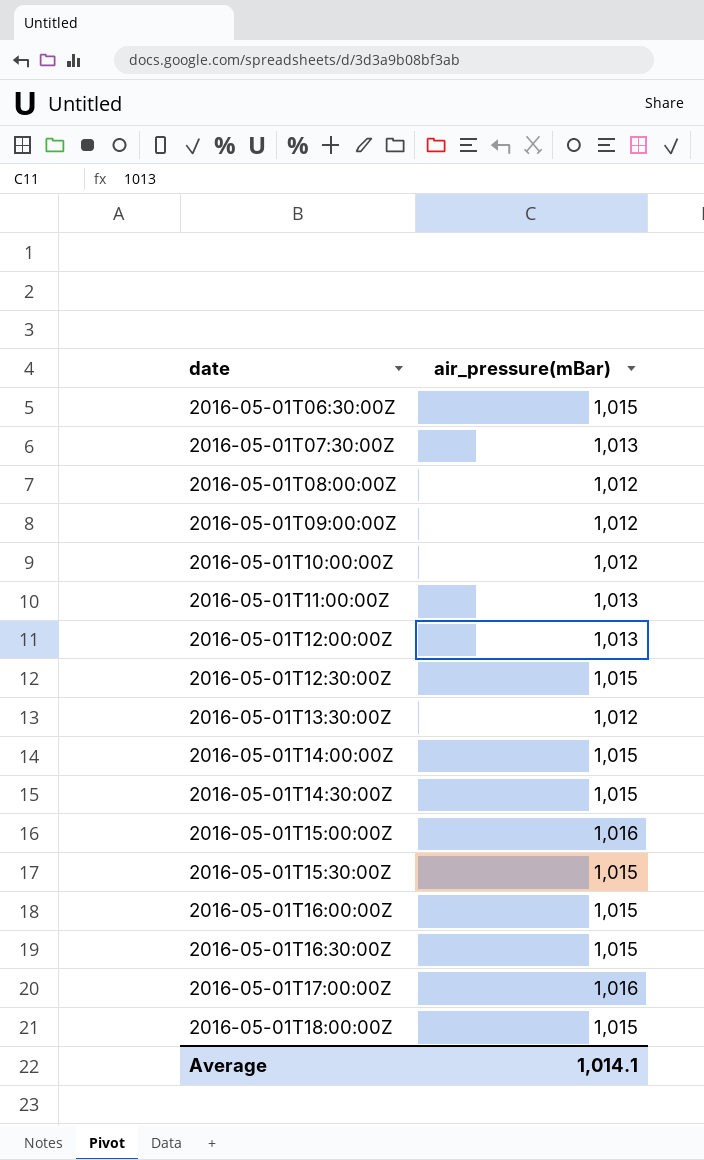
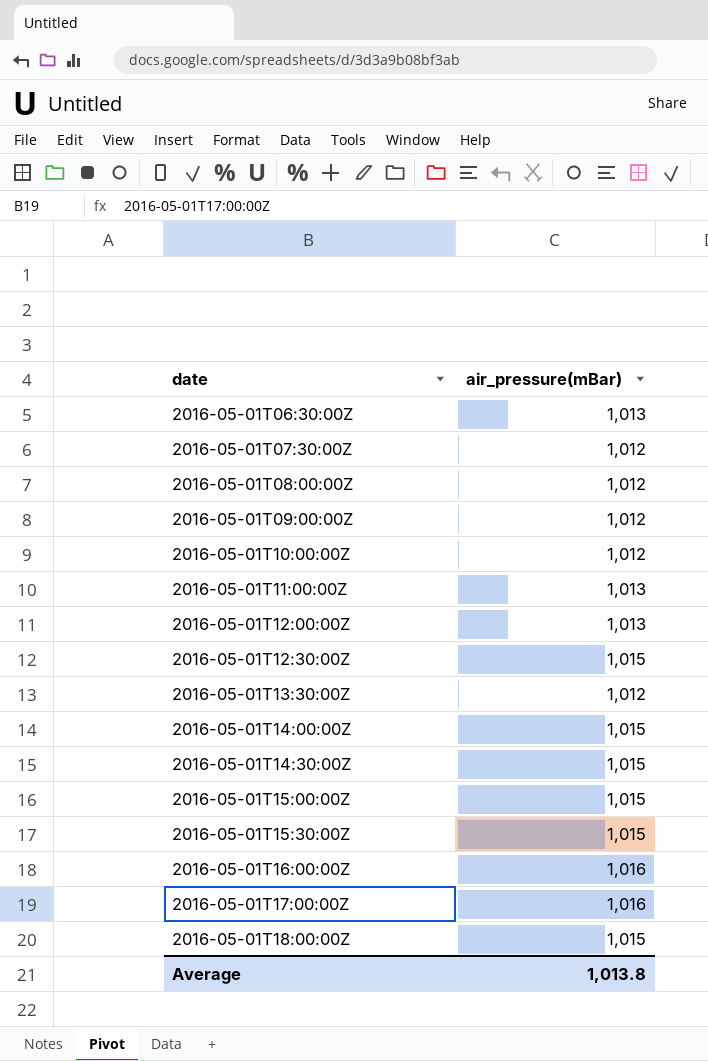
row 2016-05-01T16:30:00Z: 1,015 -> none
2016-05-01T06:30:00Z | air_pressure(mBar): 1,015 -> 1,013
2016-05-01T07:30:00Z | air_pressure(mBar): 1,013 -> 1,012
2016-05-01T15:00:00Z | air_pressure(mBar): 1,016 -> 1,015
2016-05-01T16:00:00Z | air_pressure(mBar): 1,015 -> 1,016
Average | air_pressure(mBar): 1,014.1 -> 1,013.8

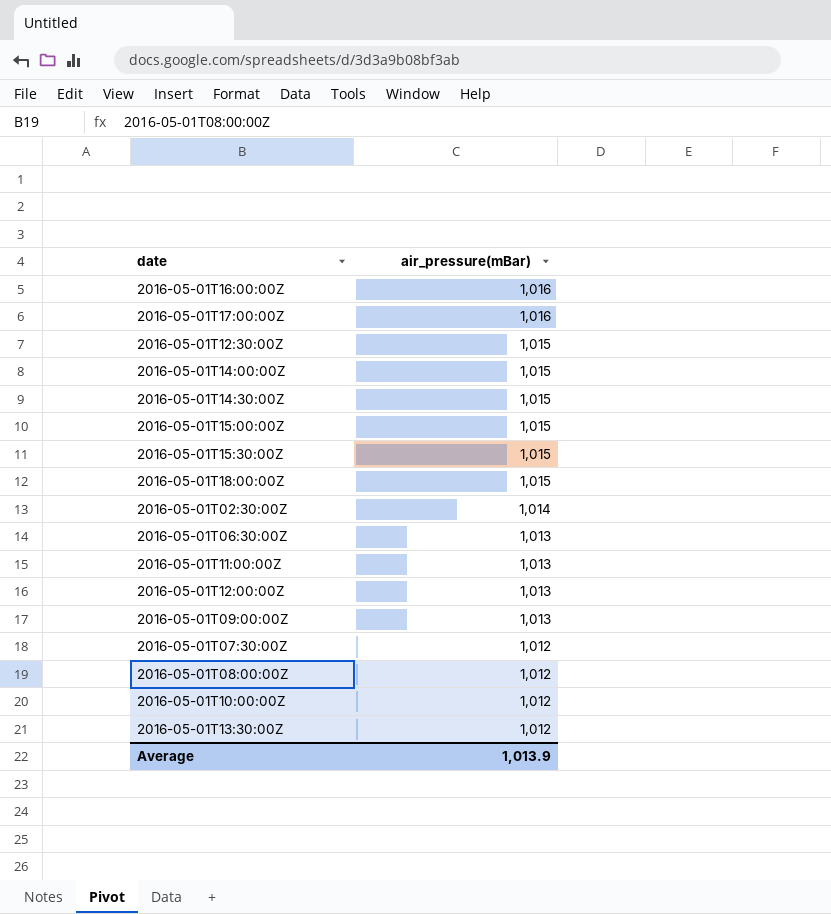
row order: date ascending -> air_pressure(mBar) descending
row 2016-05-01T02:30:00Z: none -> 1,014
2016-05-01T09:00:00Z | air_pressure(mBar): 1,012 -> 1,013
Average | air_pressure(mBar): 1,013.8 -> 1,013.9

